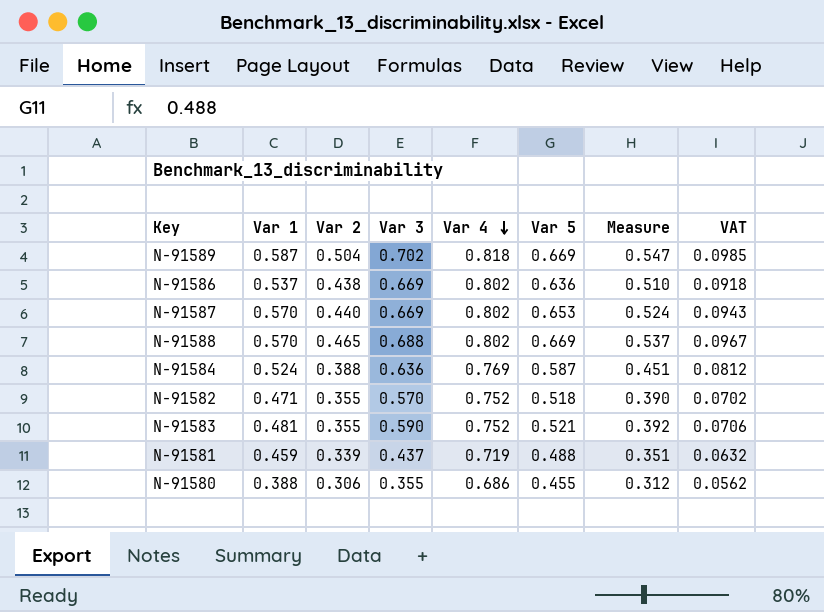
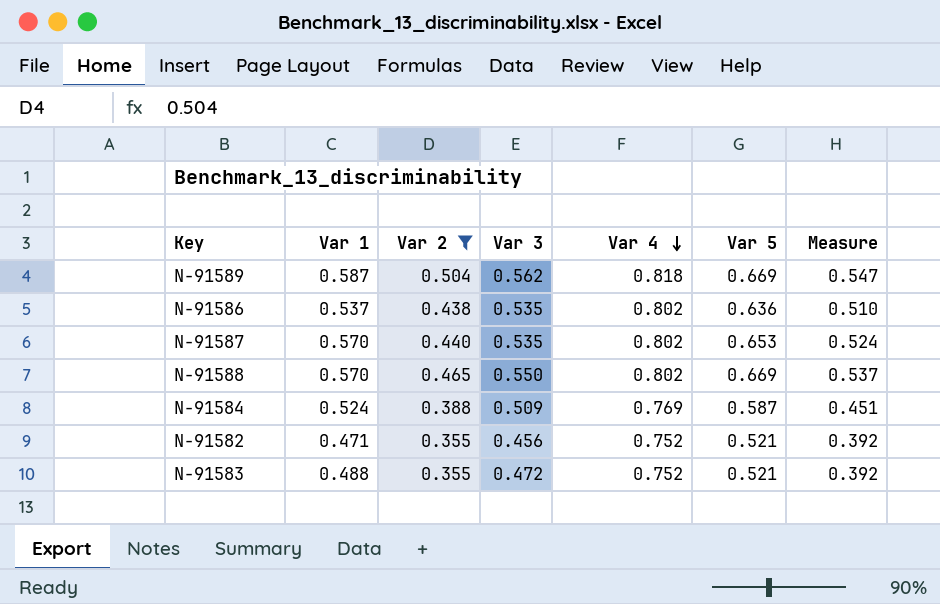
filter: none -> Var 2 >= 0.355
column VAT | formula: [Measure] * 0.18 -> none
N-91589 | Var 3: 0.702 -> 0.562
N-91586 | Var 3: 0.669 -> 0.535
N-91587 | Var 3: 0.669 -> 0.535
N-91588 | Var 3: 0.688 -> 0.550
N-91584 | Var 3: 0.636 -> 0.509
N-91582 | Var 3: 0.570 -> 0.456
N-91582 | Var 5: 0.518 -> 0.521
N-91582 | Measure: 0.390 -> 0.392
N-91583 | Var 1: 0.481 -> 0.488
N-91583 | Var 3: 0.590 -> 0.472

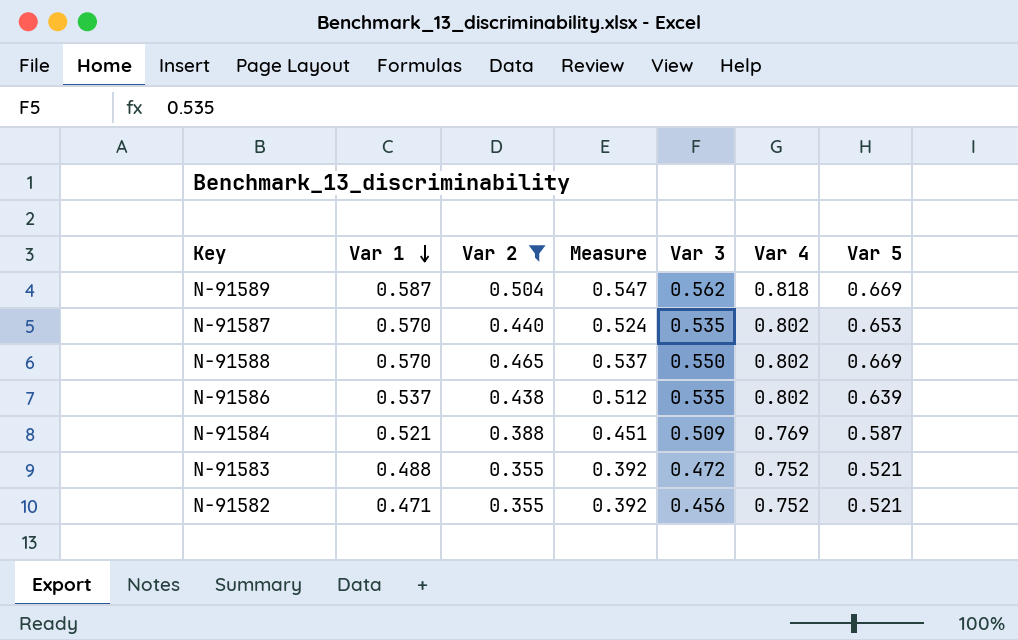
row order: Var 4 descending -> Var 1 descending
column Measure | position: 7 -> 4
N-91586 | Measure: 0.510 -> 0.512
N-91586 | Var 5: 0.636 -> 0.639
N-91584 | Var 1: 0.524 -> 0.521

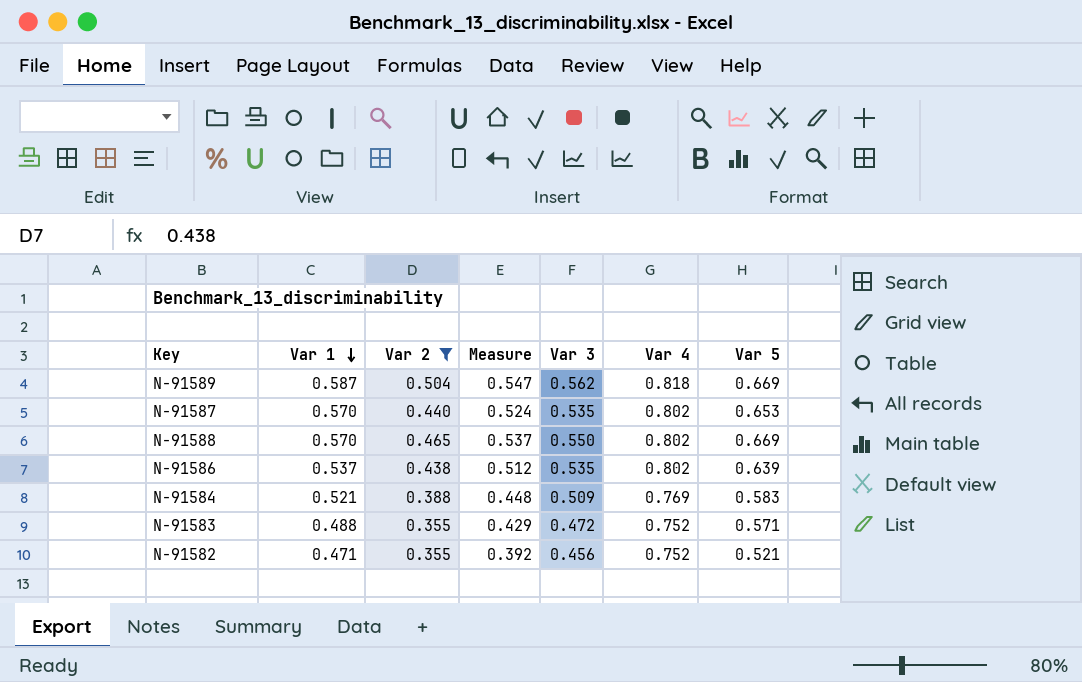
N-91584 | Measure: 0.451 -> 0.448
N-91584 | Var 5: 0.587 -> 0.583
N-91583 | Measure: 0.392 -> 0.429
N-91583 | Var 5: 0.521 -> 0.571

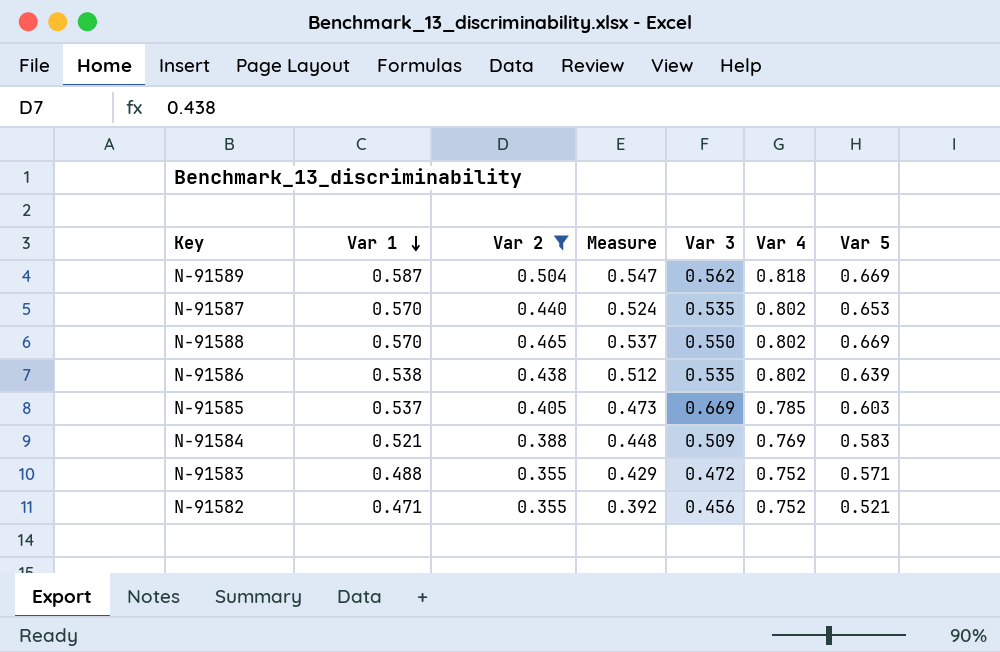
N-91586 | Var 1: 0.537 -> 0.538
row N-91585: none -> 0.537 | 0.405 | 0.473 | 0.669 | 0.785 | 0.603

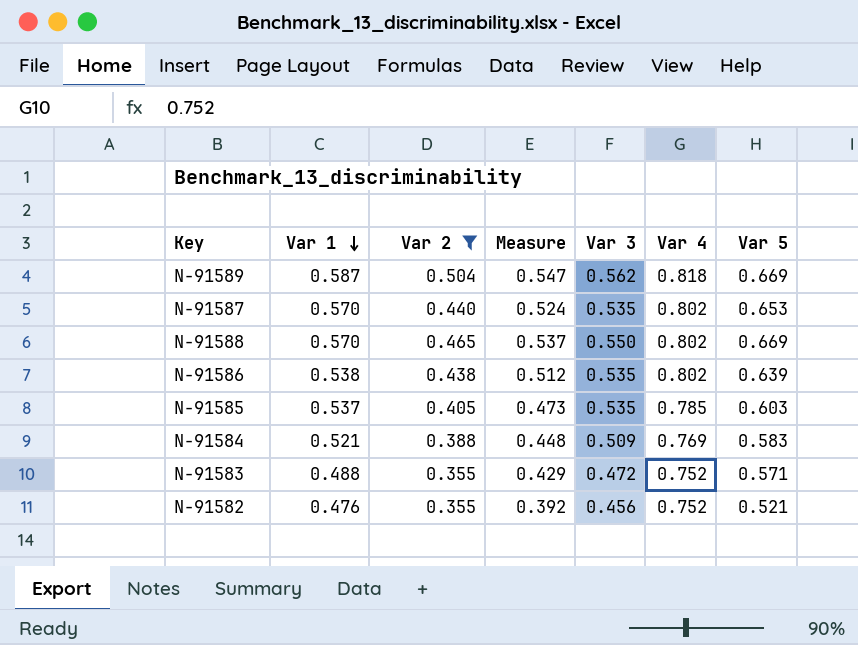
N-91585 | Var 3: 0.669 -> 0.535
N-91582 | Var 1: 0.471 -> 0.476

